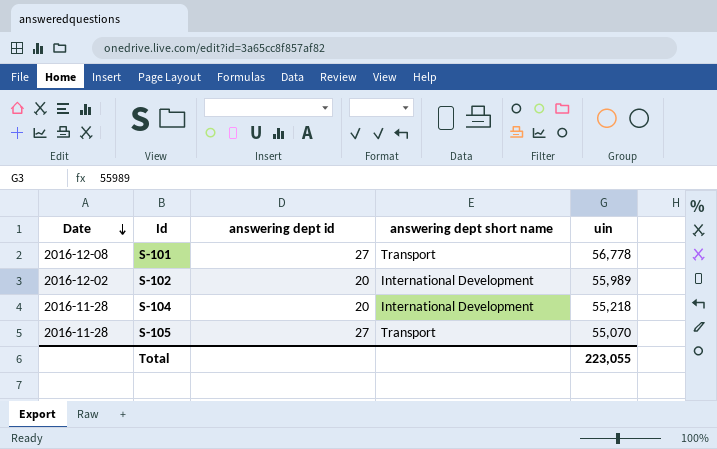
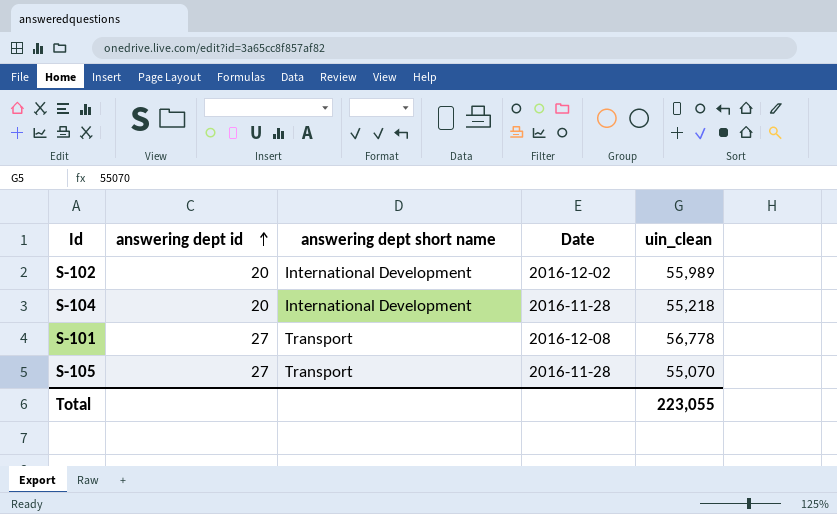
row order: Date descending -> answering dept id ascending
column Date | position: 1 -> 4
column name: uin -> uin_clean

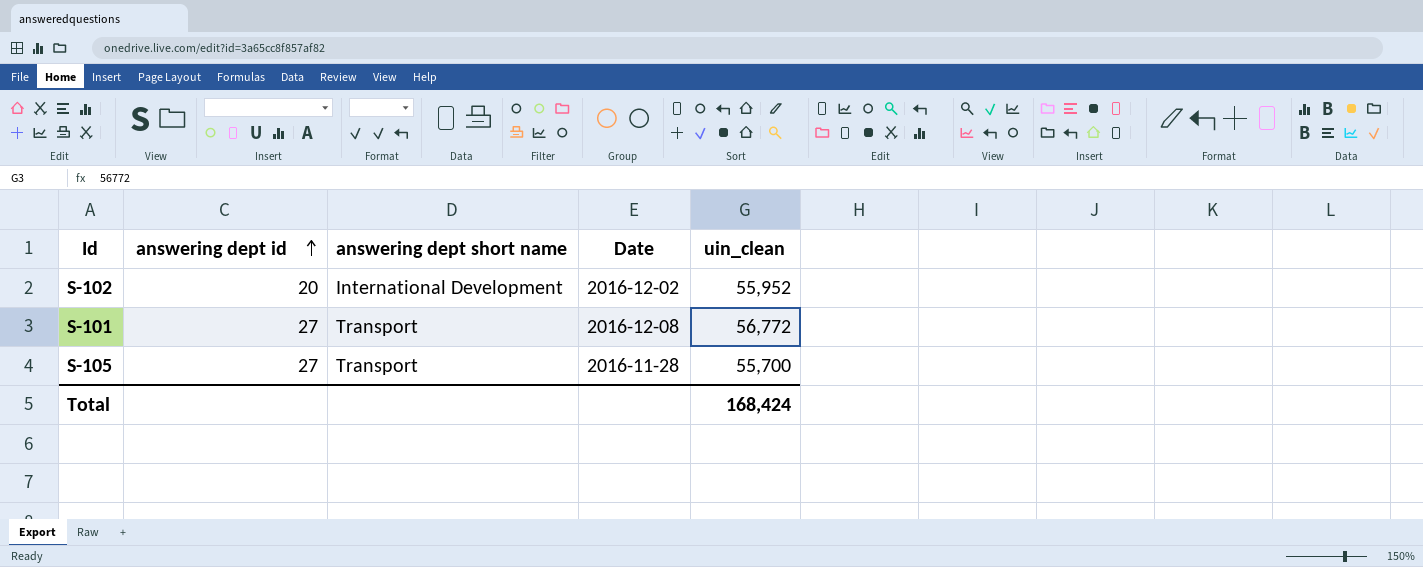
row S-104: 20 | International Development | 2016-11-28 | 55,218 -> none
S-102 | uin_clean: 55,989 -> 55,952
S-101 | uin_clean: 56,778 -> 56,772
S-105 | uin_clean: 55,070 -> 55,700
Total | uin_clean: 223,055 -> 168,424

